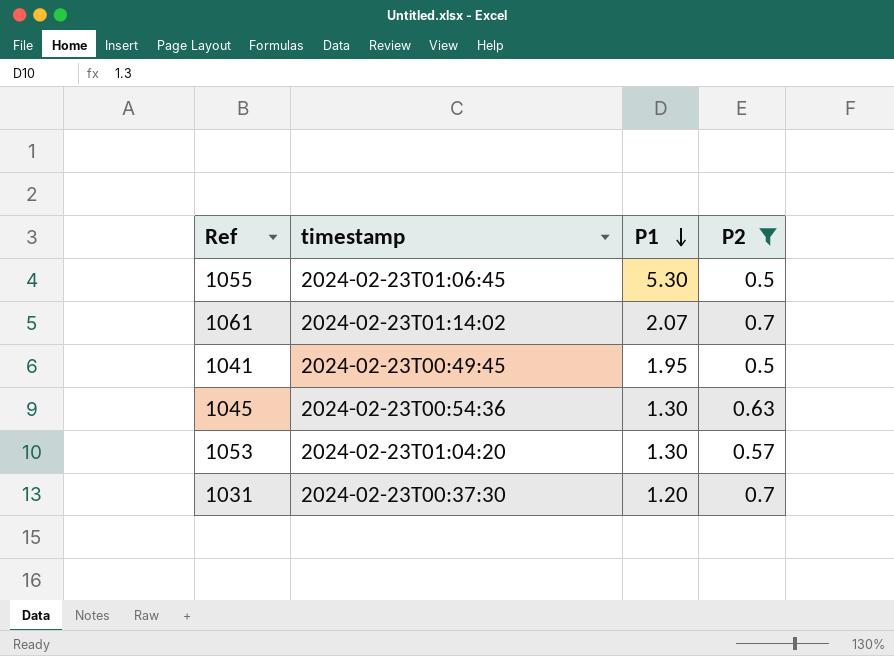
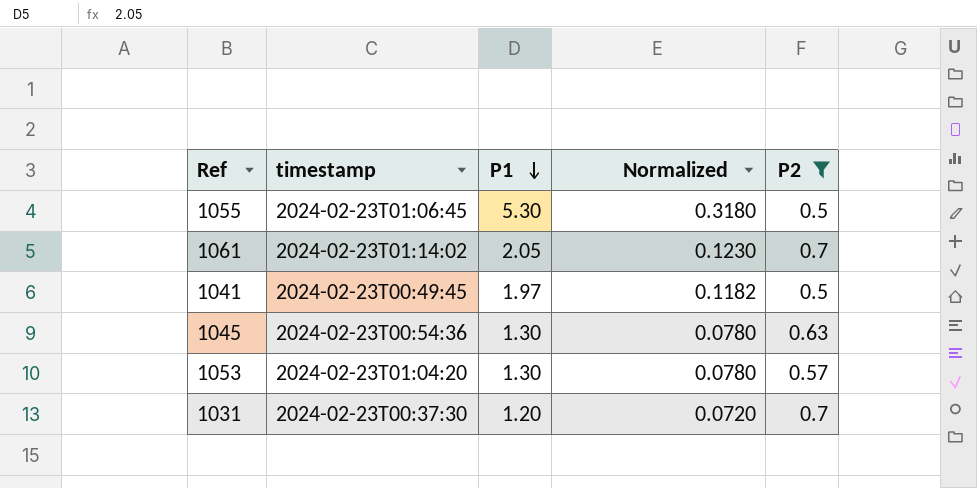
column Normalized | formula: none -> [P1] * 0.06
1061 | P1: 2.07 -> 2.05
1041 | P1: 1.95 -> 1.97

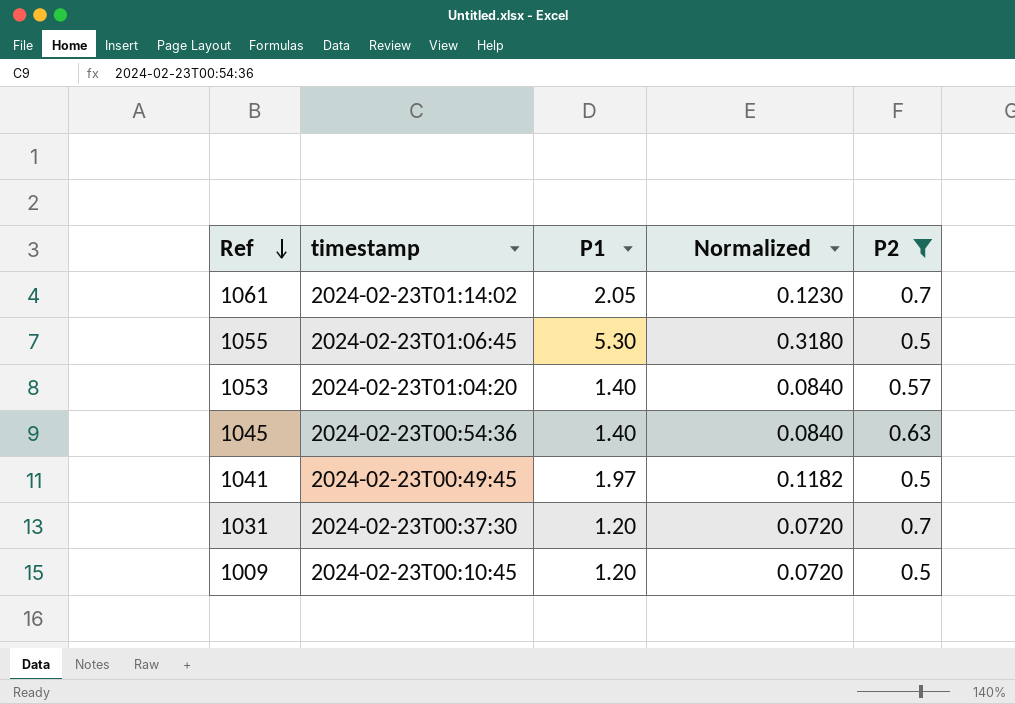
row order: P1 descending -> Ref descending
1053 | P1: 1.30 -> 1.40
1053 | Normalized: 0.0780 -> 0.0840
1045 | P1: 1.30 -> 1.40
1045 | Normalized: 0.0780 -> 0.0840
row 1009: none -> 2024-02-23T00:10:45 | 1.20 | 0.0720 | 0.5

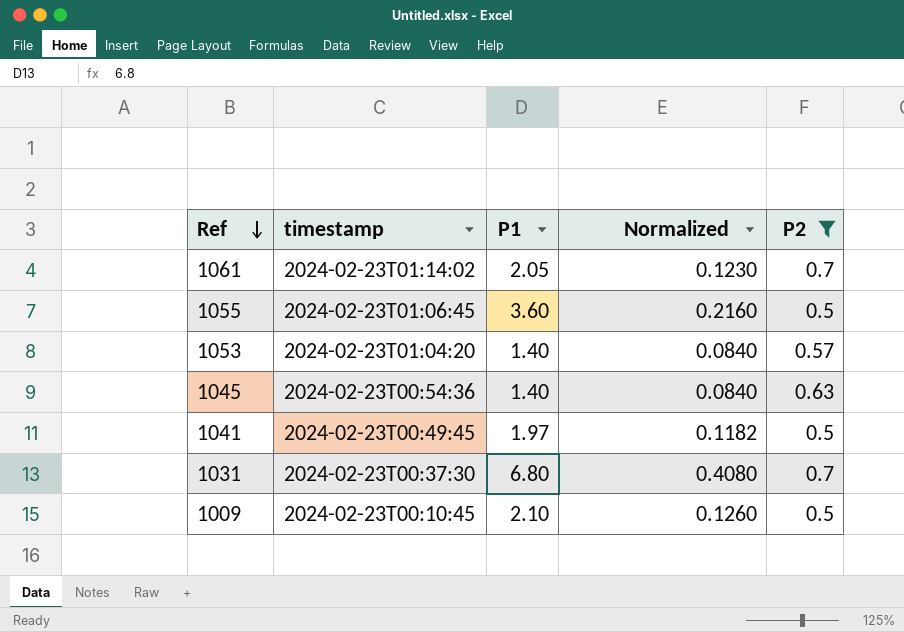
1055 | P1: 5.30 -> 3.60
1055 | Normalized: 0.3180 -> 0.2160
1031 | P1: 1.20 -> 6.80
1031 | Normalized: 0.0720 -> 0.4080
1009 | P1: 1.20 -> 2.10
1009 | Normalized: 0.0720 -> 0.1260

